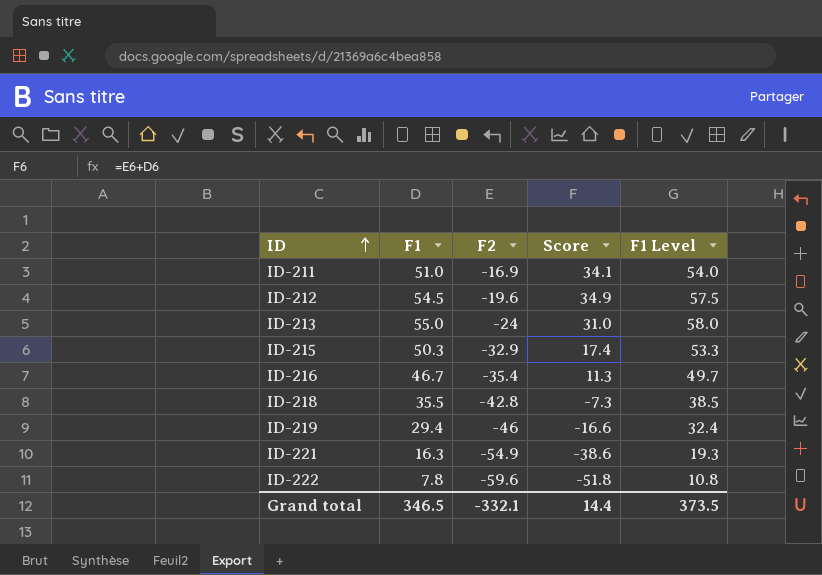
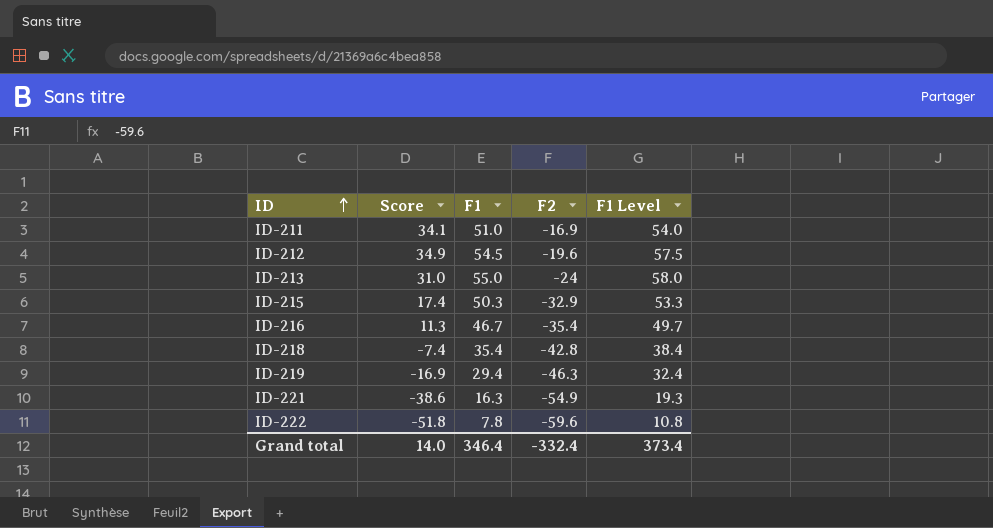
column Score | position: 4 -> 2
ID-218 | Score: -7.3 -> -7.4
ID-218 | F1: 35.5 -> 35.4
ID-218 | F1 Level: 38.5 -> 38.4
ID-219 | Score: -16.6 -> -16.9
ID-219 | F2: -46 -> -46.3
Grand total | Score: 14.4 -> 14.0
Grand total | F1: 346.5 -> 346.4
Grand total | F2: -332.1 -> -332.4
Grand total | F1 Level: 373.5 -> 373.4

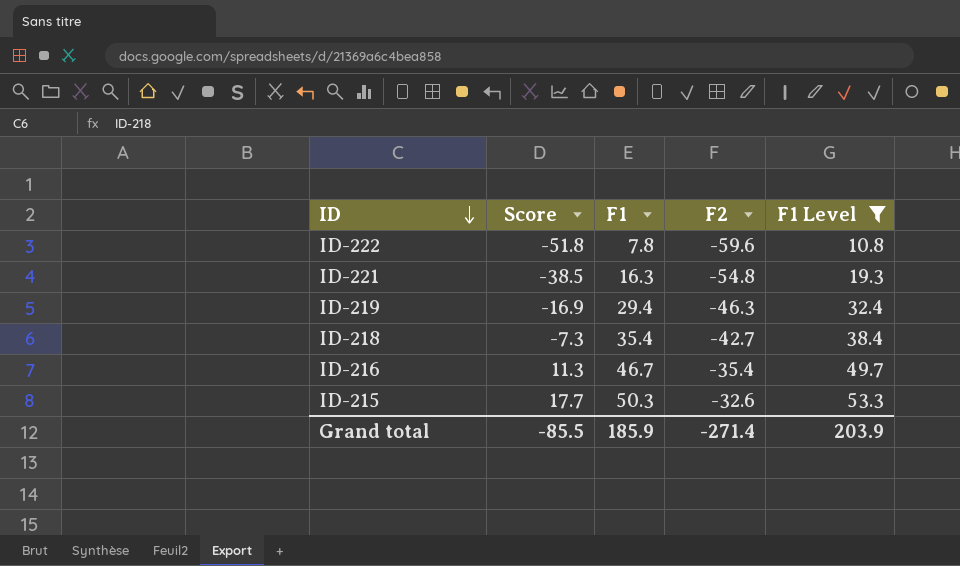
filter: none -> F1 Level <= 53.3
row order: ID ascending -> ID descending
ID-221 | Score: -38.6 -> -38.5
ID-221 | F2: -54.9 -> -54.8
ID-218 | Score: -7.4 -> -7.3
ID-218 | F2: -42.8 -> -42.7
ID-215 | Score: 17.4 -> 17.7
ID-215 | F2: -32.9 -> -32.6
Grand total | Score: 14.0 -> -85.5
Grand total | F1: 346.4 -> 185.9
Grand total | F2: -332.4 -> -271.4
Grand total | F1 Level: 373.4 -> 203.9

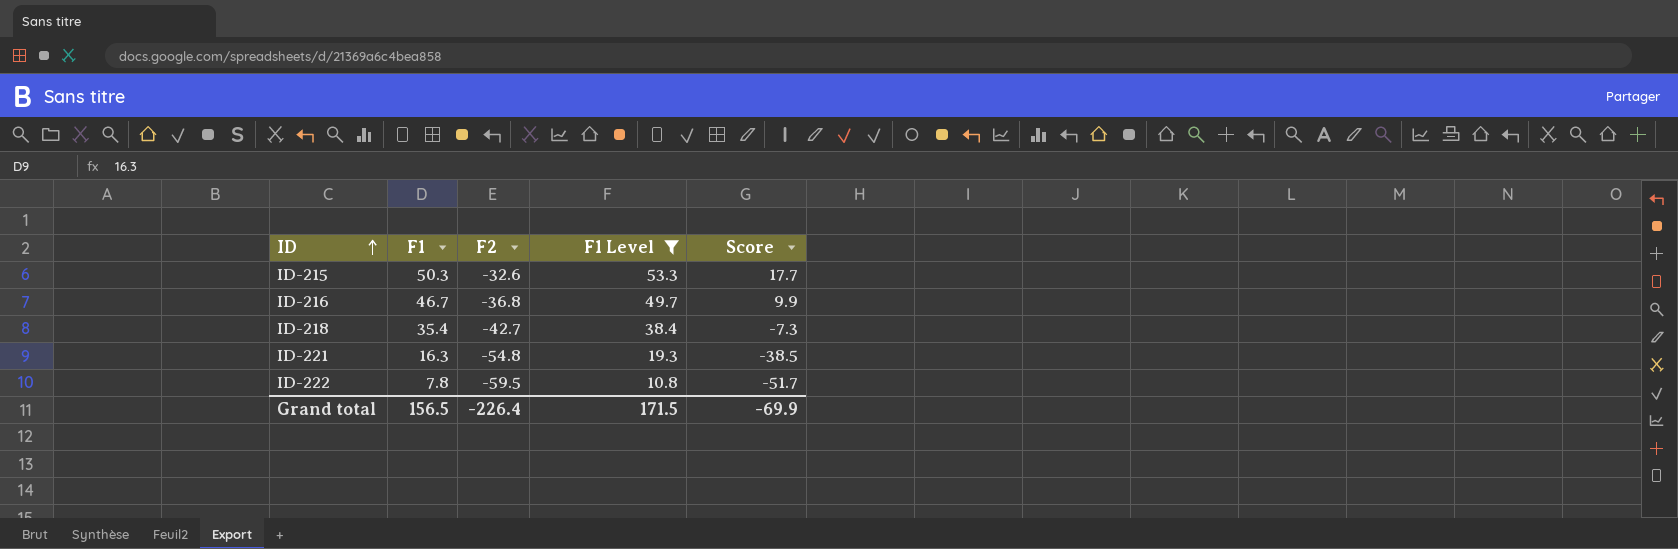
row order: ID descending -> ID ascending
column Score | position: 2 -> 5
row ID-219: -16.9 | 29.4 | -46.3 | 32.4 -> none
ID-216 | F2: -35.4 -> -36.8
ID-216 | Score: 11.3 -> 9.9
ID-222 | F2: -59.6 -> -59.5
ID-222 | Score: -51.8 -> -51.7
Grand total | F1: 185.9 -> 156.5
Grand total | F2: -271.4 -> -226.4
Grand total | F1 Level: 203.9 -> 171.5
Grand total | Score: -85.5 -> -69.9

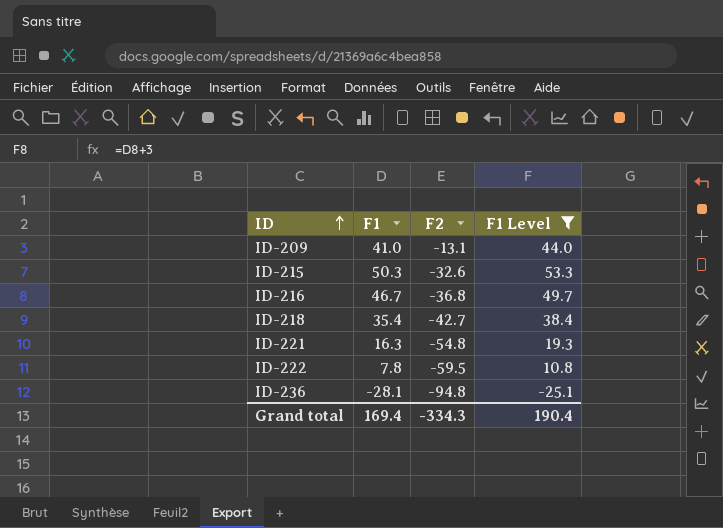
column Score | formula: [F1] + [F2] -> none
row ID-209: none -> 41.0 | -13.1 | 44.0
row ID-236: none -> -28.1 | -94.8 | -25.1
Grand total | F1: 156.5 -> 169.4
Grand total | F2: -226.4 -> -334.3
Grand total | F1 Level: 171.5 -> 190.4

